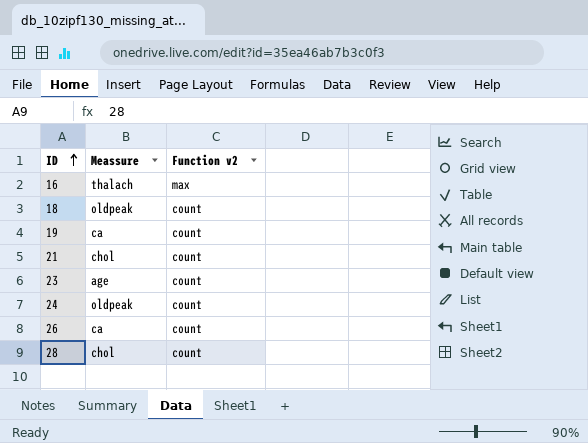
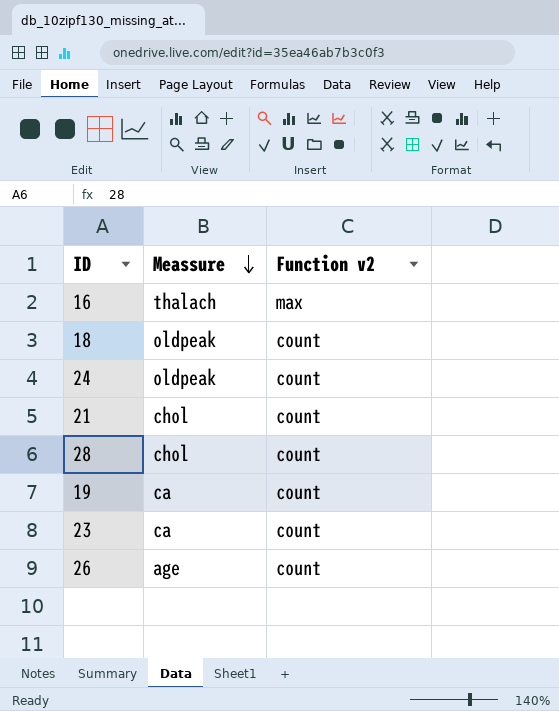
row order: ID ascending -> Meassure descending
23 | Meassure: age -> ca
26 | Meassure: ca -> age

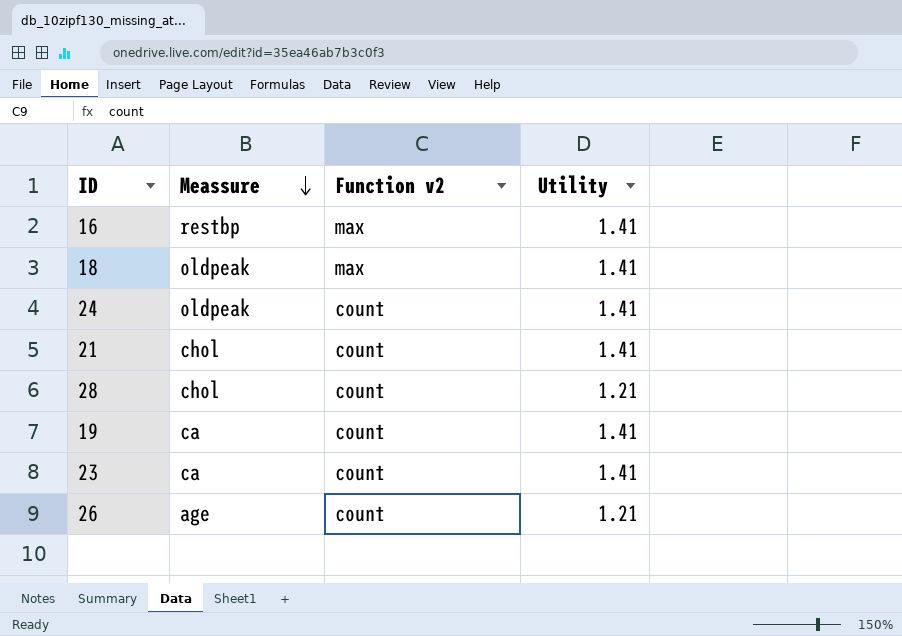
column Utility | position: none -> 4
16 | Meassure: thalach -> restbp
18 | Function v2: count -> max

